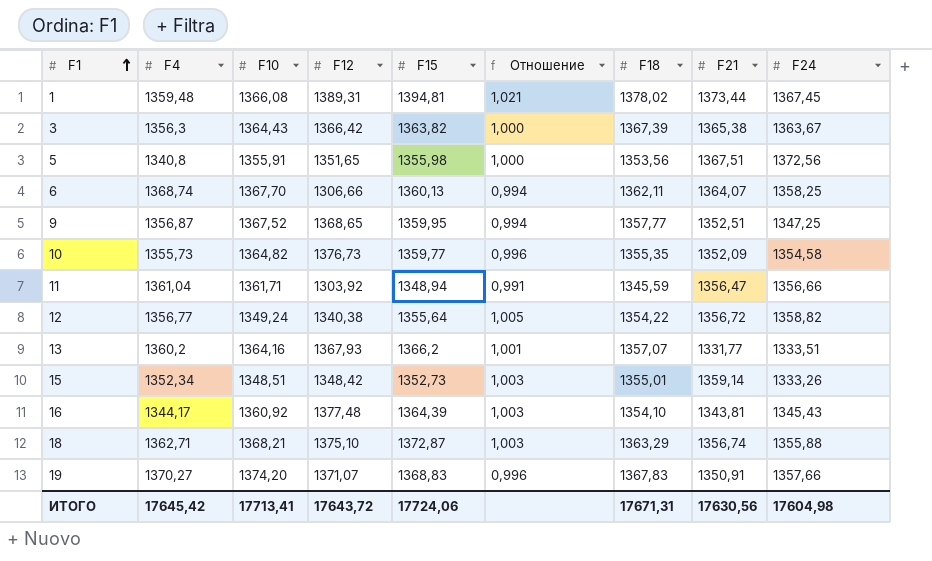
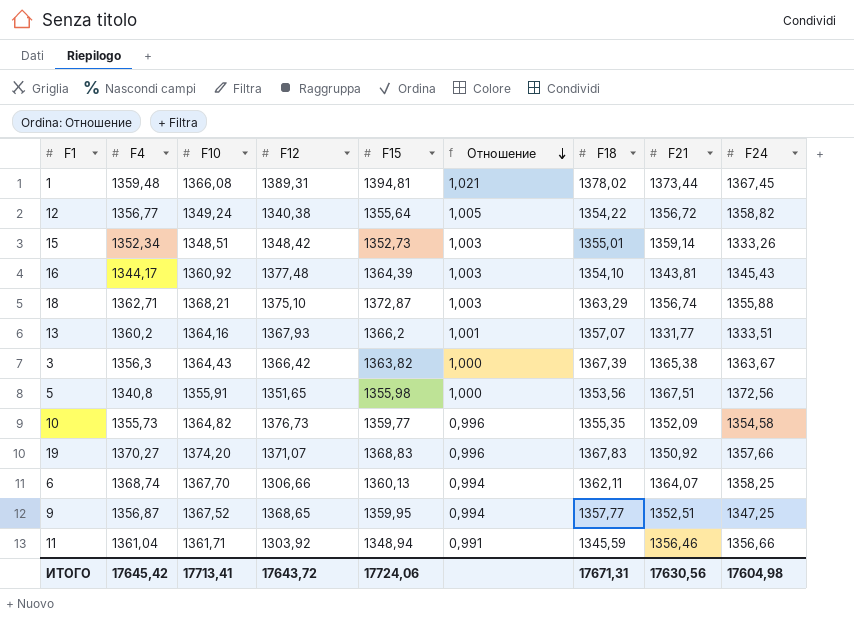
row order: F1 ascending -> Отношение descending
19 | F21: 1350,91 -> 1350,92
11 | F21: 1356,47 -> 1356,46

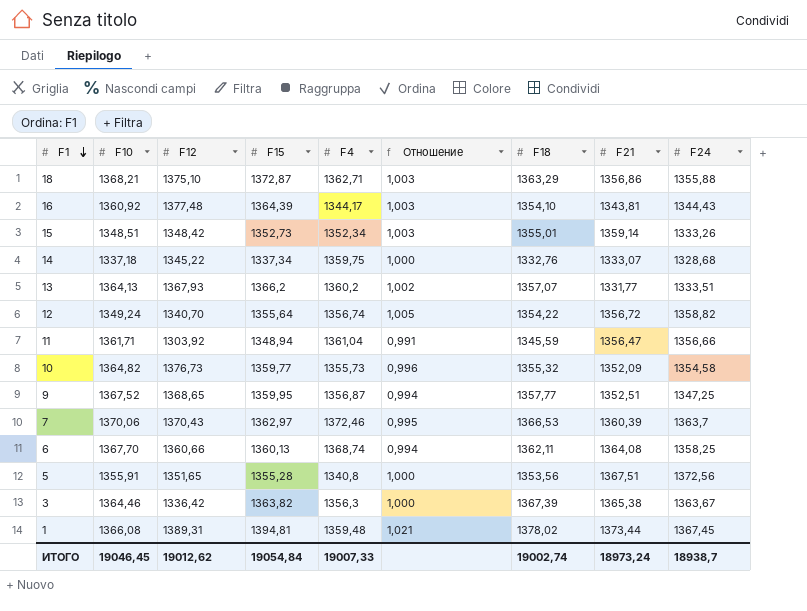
row order: Отношение descending -> F1 descending
column F4 | position: 2 -> 5
row 19: 1370,27 | 1374,20 | 1371,07 | 1368,83 | 0,996 | 1367,83 | 1350,92 | 1357,66 -> none
18 | F21: 1356,74 -> 1356,86
16 | F24: 1345,43 -> 1344,43
row 14: none -> 1337,18 | 1345,22 | 1337,34 | 1359,75 | 1,000 | 1332,76 | 1333,07 | 1328,68
13 | F10: 1364,16 -> 1364,13
13 | Отношение: 1,001 -> 1,002
12 | F12: 1340,38 -> 1340,70
12 | F4: 1356,77 -> 1356,74
11 | F21: 1356,46 -> 1356,47
10 | F18: 1355,35 -> 1355,32
row 7: none -> 1370,06 | 1370,43 | 1362,97 | 1372,46 | 0,995 | 1366,53 | 1360,39 | 1363,7
6 | F12: 1306,66 -> 1360,66
6 | F21: 1364,07 -> 1364,08
5 | F15: 1355,98 -> 1355,28
3 | F10: 1364,43 -> 1364,46
3 | F12: 1366,42 -> 1336,42
ИТОГО | F10: 17713,41 -> 19046,45
ИТОГО | F12: 17643,72 -> 19012,62
ИТОГО | F15: 17724,06 -> 19054,84
ИТОГО | F4: 17645,42 -> 19007,33
ИТОГО | F18: 17671,31 -> 19002,74
ИТОГО | F21: 17630,56 -> 18973,24
ИТОГО | F24: 17604,98 -> 18938,7

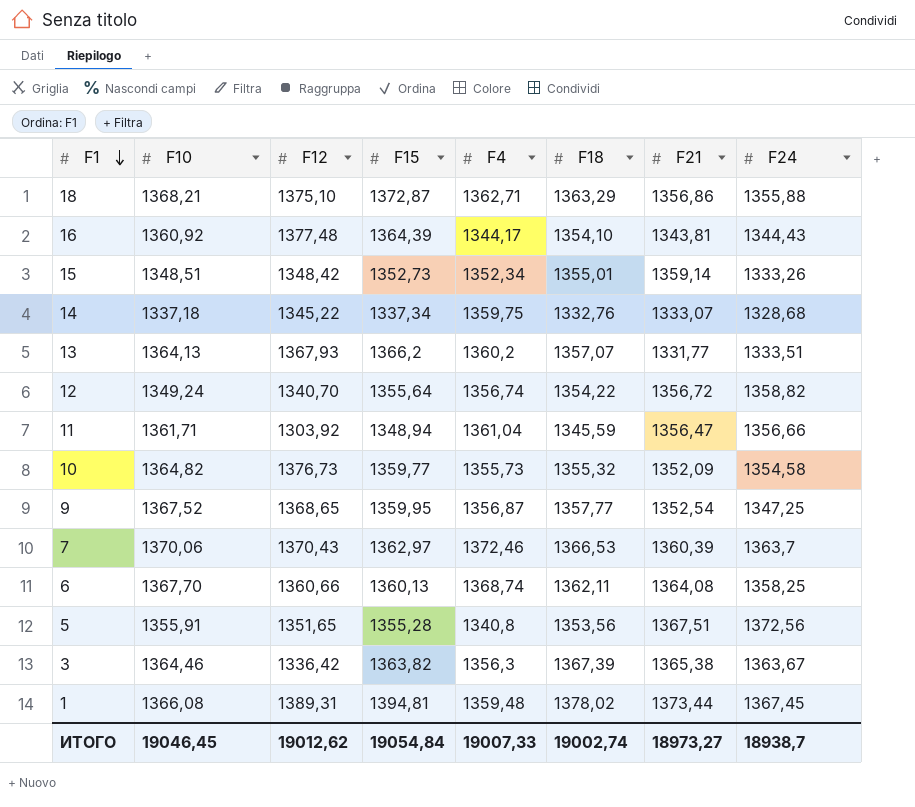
column Отношение | formula: [F15] / [F10] -> none
9 | F21: 1352,51 -> 1352,54
ИТОГО | F21: 18973,24 -> 18973,27

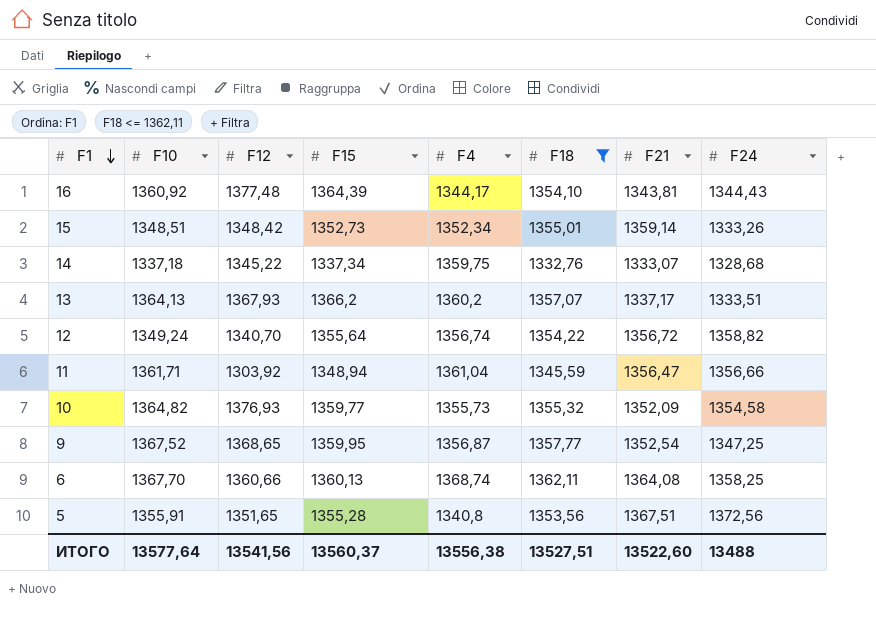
filter: none -> F18 <= 1362,11
13 | F21: 1331,77 -> 1337,17
10 | F12: 1376,73 -> 1376,93
ИТОГО | F10: 19046,45 -> 13577,64
ИТОГО | F12: 19012,62 -> 13541,56
ИТОГО | F15: 19054,84 -> 13560,37
ИТОГО | F4: 19007,33 -> 13556,38
ИТОГО | F18: 19002,74 -> 13527,51
ИТОГО | F21: 18973,27 -> 13522,60
ИТОГО | F24: 18938,7 -> 13488

